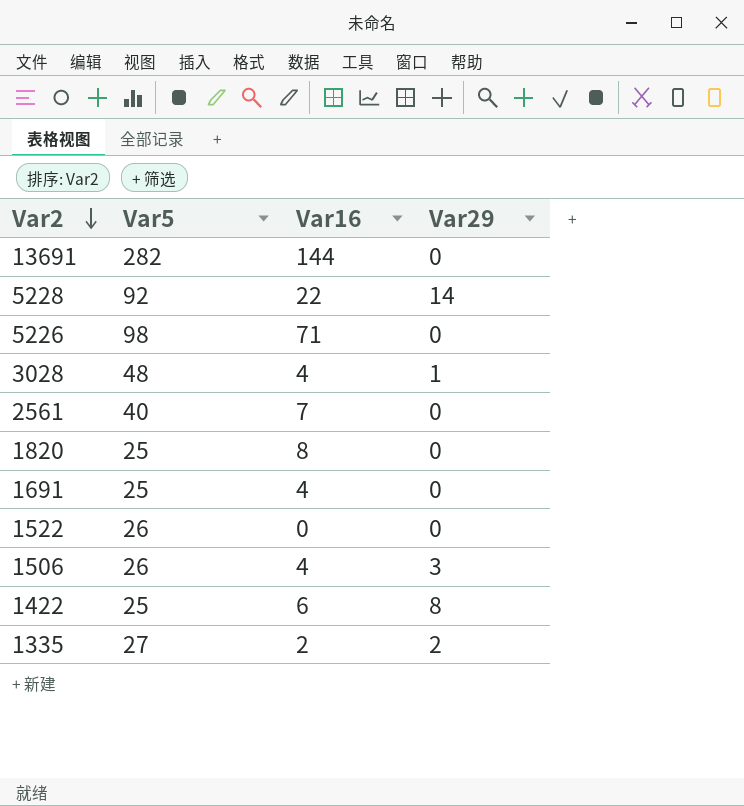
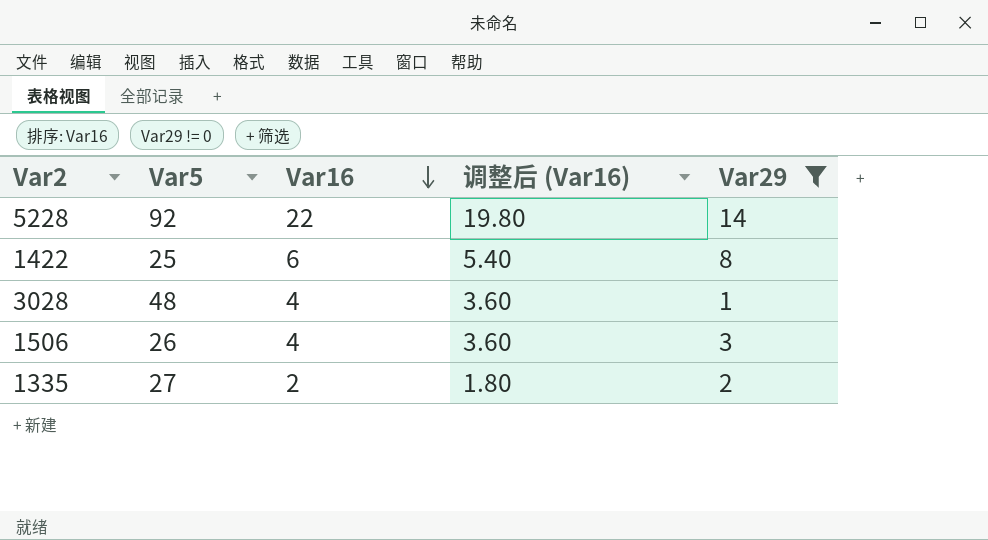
filter: none -> Var29 != 0
row order: Var2 descending -> Var16 descending
column 调整后 (Var16) | formula: none -> [Var16] * 0.9

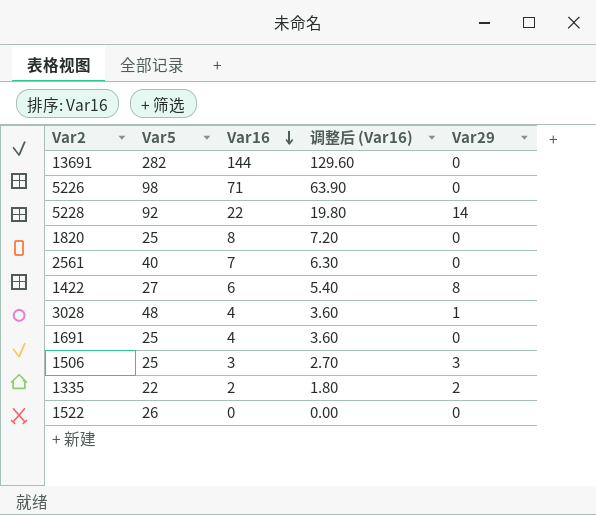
filter: Var29 != 0 -> none
1422 | Var5: 25 -> 27
1506 | Var5: 26 -> 25
1506 | Var16: 4 -> 3
1506 | 调整后 (Var16): 3.60 -> 2.70
1335 | Var5: 27 -> 22

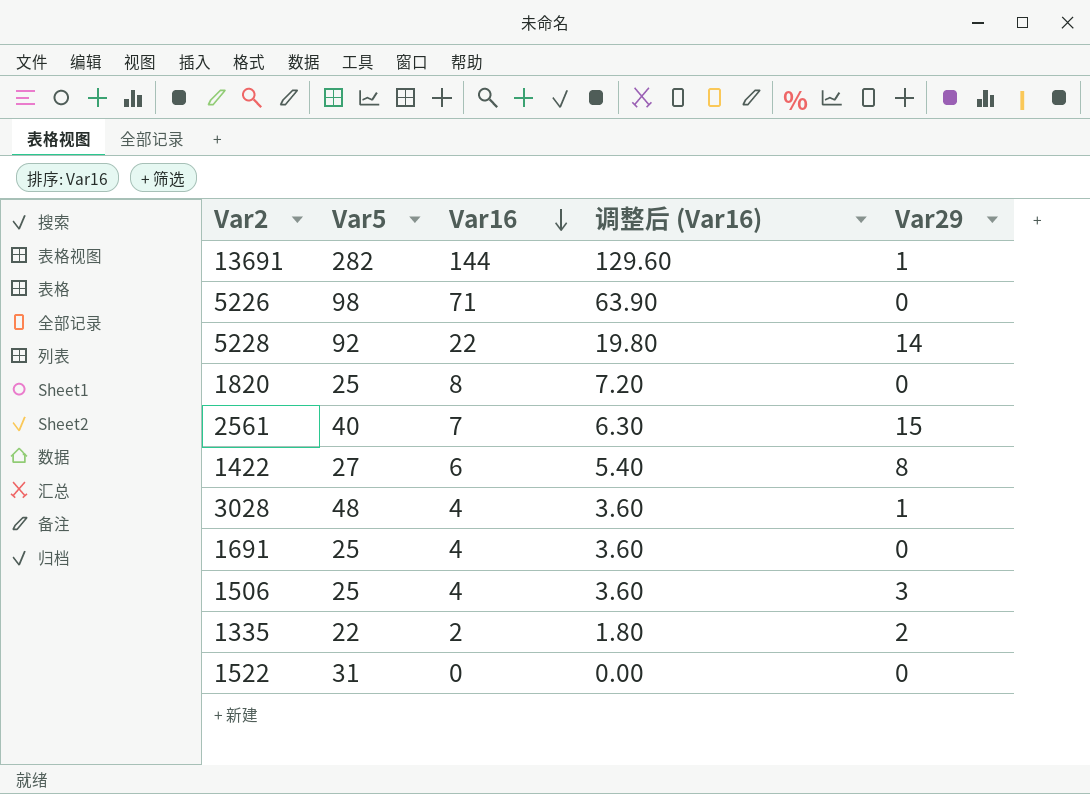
13691 | Var29: 0 -> 1
2561 | Var29: 0 -> 15
1506 | Var16: 3 -> 4
1506 | 调整后 (Var16): 2.70 -> 3.60
1522 | Var5: 26 -> 31

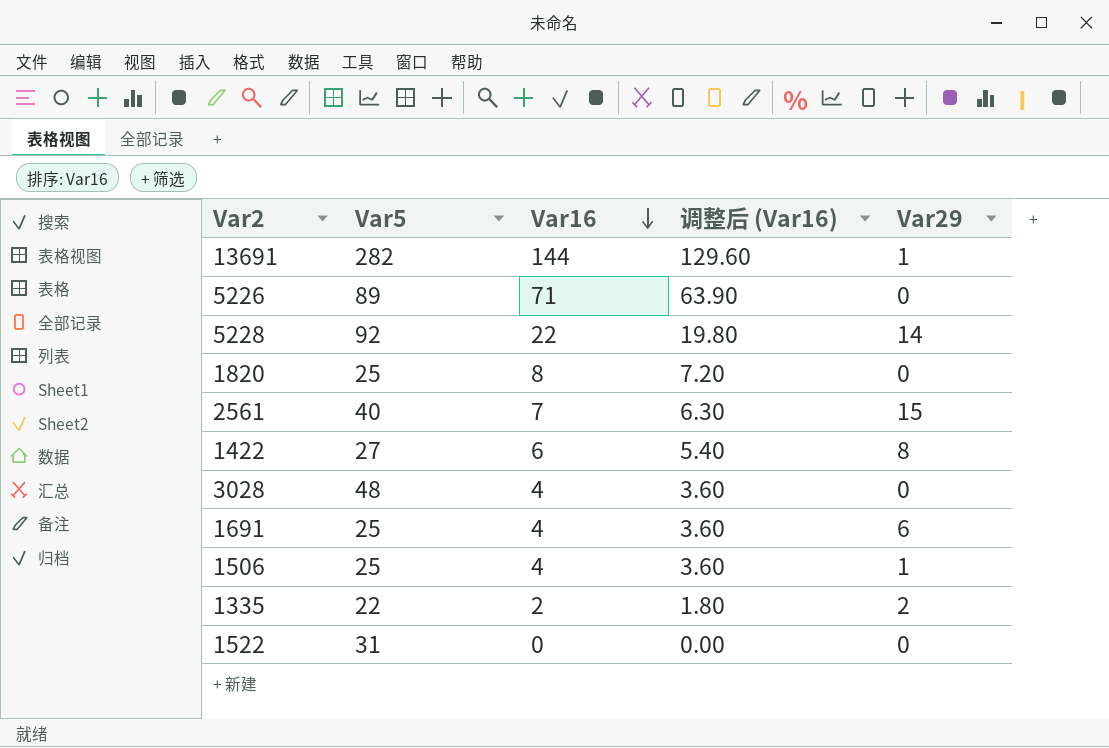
5226 | Var5: 98 -> 89
3028 | Var29: 1 -> 0
1691 | Var29: 0 -> 6
1506 | Var29: 3 -> 1

